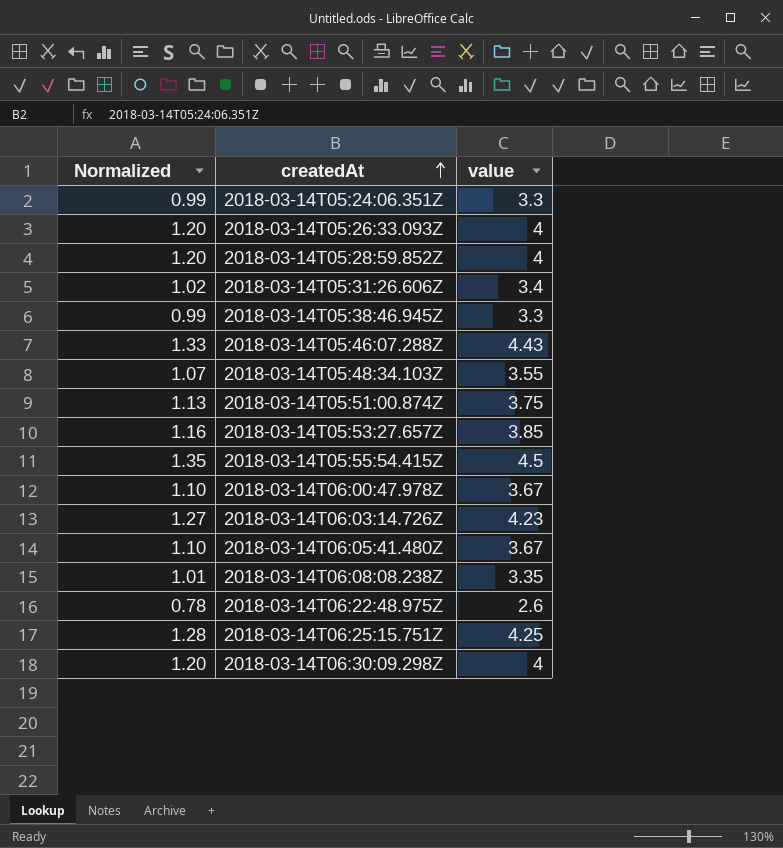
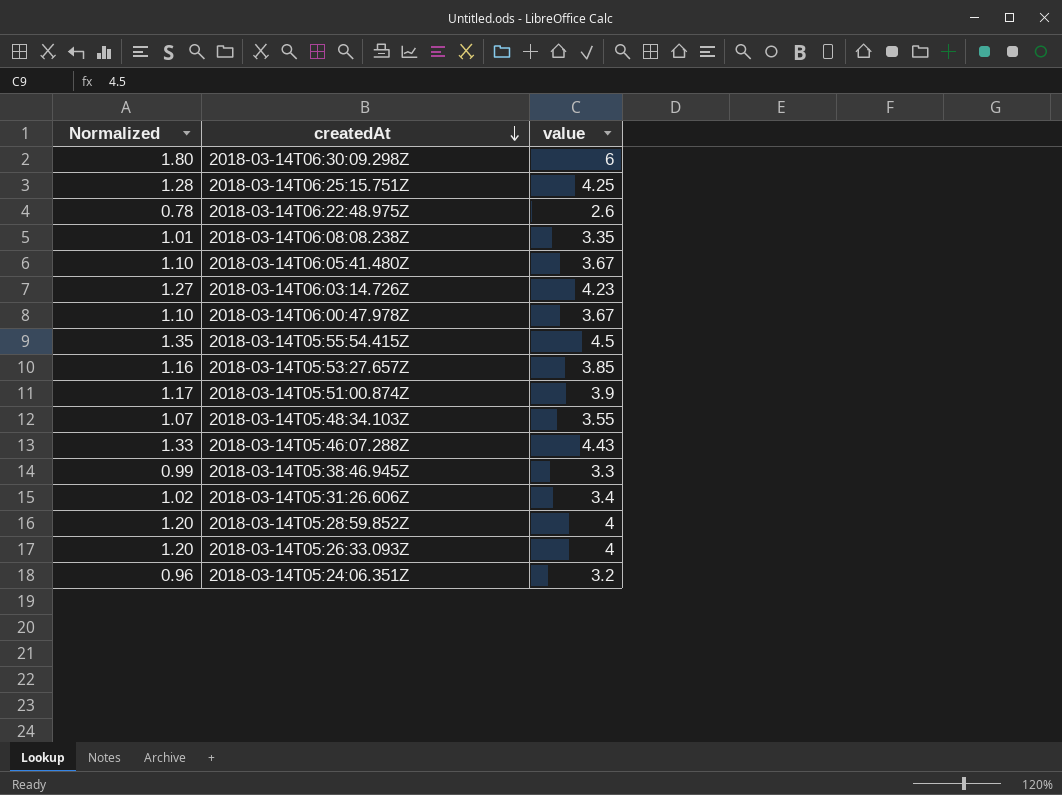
row order: createdAt ascending -> createdAt descending
2018-03-14T06:30:09.298Z | Normalized: 1.20 -> 1.80
2018-03-14T06:30:09.298Z | value: 4 -> 6
2018-03-14T05:51:00.874Z | Normalized: 1.13 -> 1.17
2018-03-14T05:51:00.874Z | value: 3.75 -> 3.9
2018-03-14T05:24:06.351Z | Normalized: 0.99 -> 0.96
2018-03-14T05:24:06.351Z | value: 3.3 -> 3.2

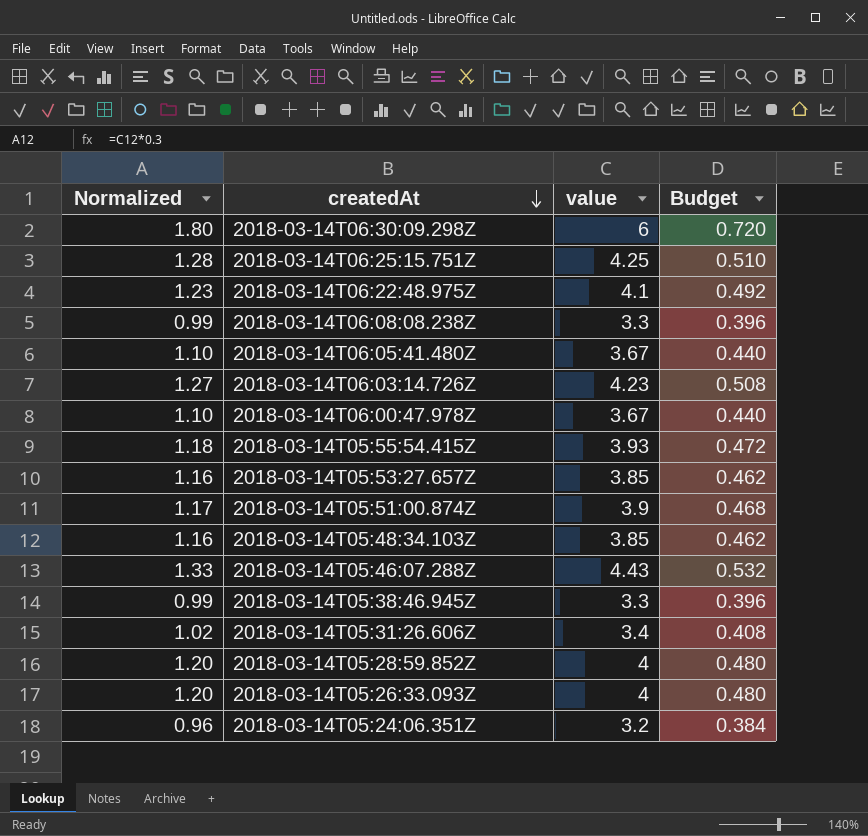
column Budget | formula: none -> [value] * 0.12
2018-03-14T06:22:48.975Z | Normalized: 0.78 -> 1.23
2018-03-14T06:22:48.975Z | value: 2.6 -> 4.1
2018-03-14T06:08:08.238Z | Normalized: 1.01 -> 0.99
2018-03-14T06:08:08.238Z | value: 3.35 -> 3.3
2018-03-14T05:55:54.415Z | Normalized: 1.35 -> 1.18
2018-03-14T05:55:54.415Z | value: 4.5 -> 3.93
2018-03-14T05:48:34.103Z | Normalized: 1.07 -> 1.16
2018-03-14T05:48:34.103Z | value: 3.55 -> 3.85

